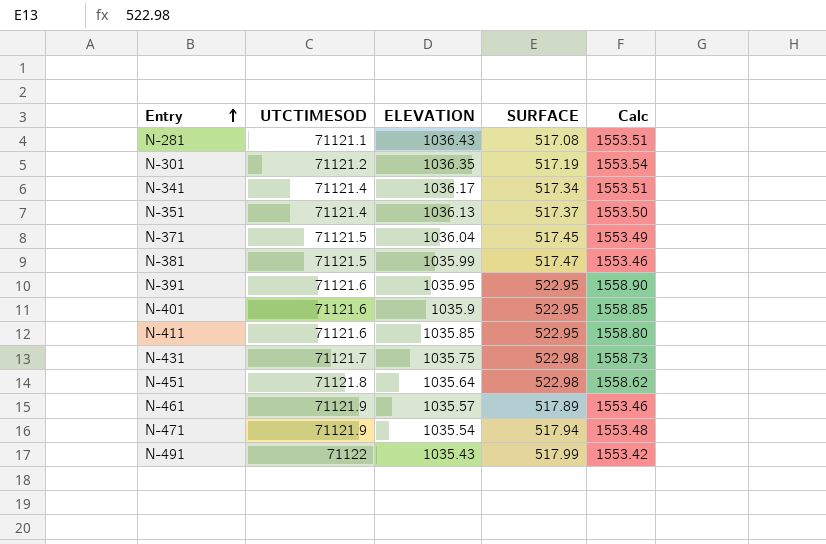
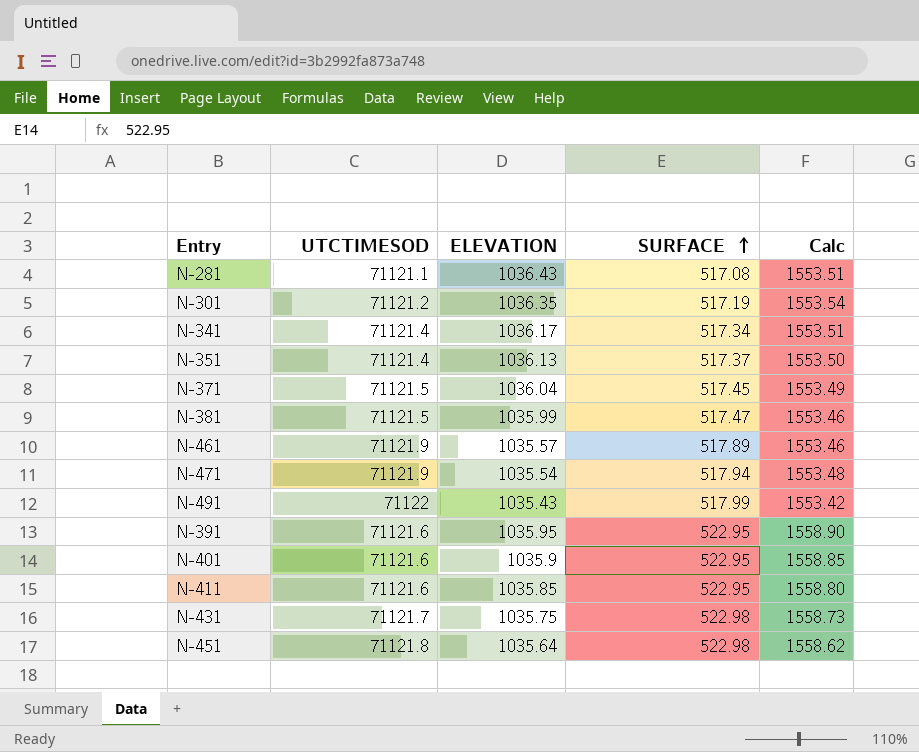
row order: Entry ascending -> SURFACE ascending

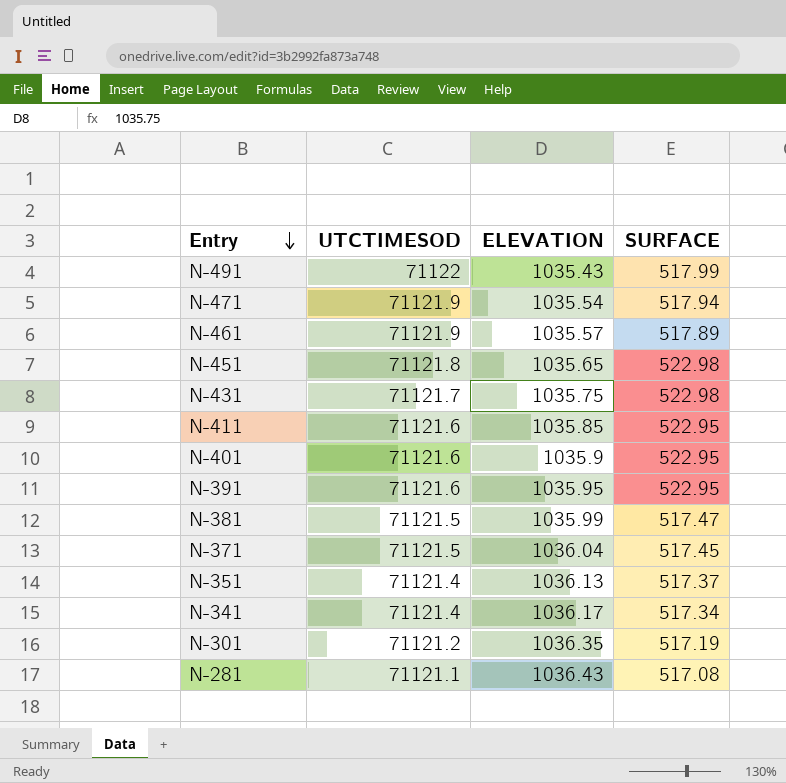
row order: SURFACE ascending -> Entry descending
column Calc | formula: [ELEVATION] + [SURFACE] -> none
N-451 | ELEVATION: 1035.64 -> 1035.65

